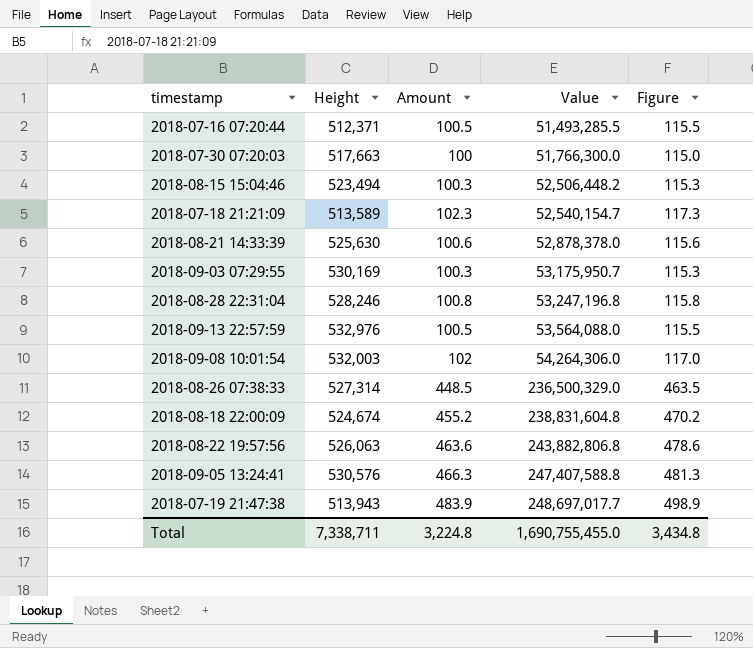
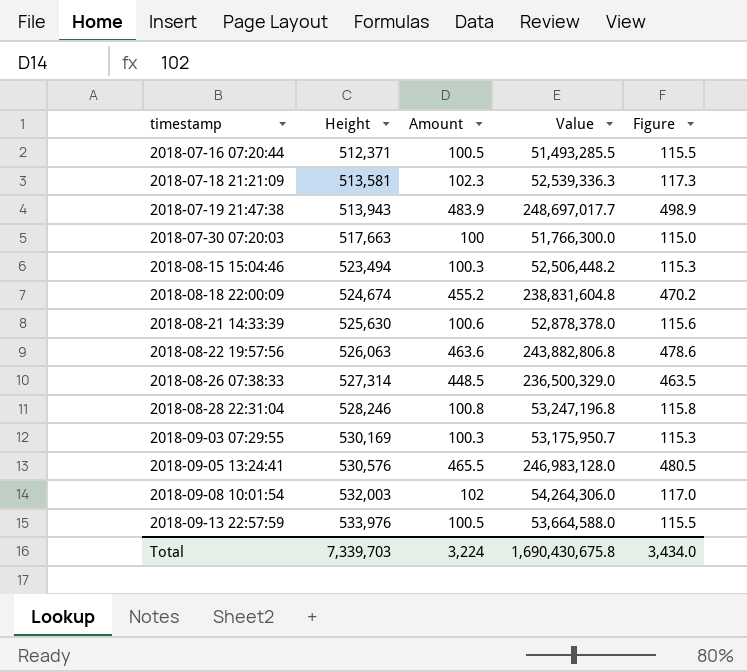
row order: Value ascending -> timestamp ascending
2018-07-18 21:21:09 | Height: 513,589 -> 513,581
2018-07-18 21:21:09 | Value: 52,540,154.7 -> 52,539,336.3
2018-09-05 13:24:41 | Amount: 466.3 -> 465.5
2018-09-05 13:24:41 | Value: 247,407,588.8 -> 246,983,128.0
2018-09-05 13:24:41 | Figure: 481.3 -> 480.5
2018-09-13 22:57:59 | Height: 532,976 -> 533,976
2018-09-13 22:57:59 | Value: 53,564,088.0 -> 53,664,588.0
Total | Height: 7,338,711 -> 7,339,703
Total | Amount: 3,224.8 -> 3,224
Total | Value: 1,690,755,455.0 -> 1,690,430,675.8
Total | Figure: 3,434.8 -> 3,434.0

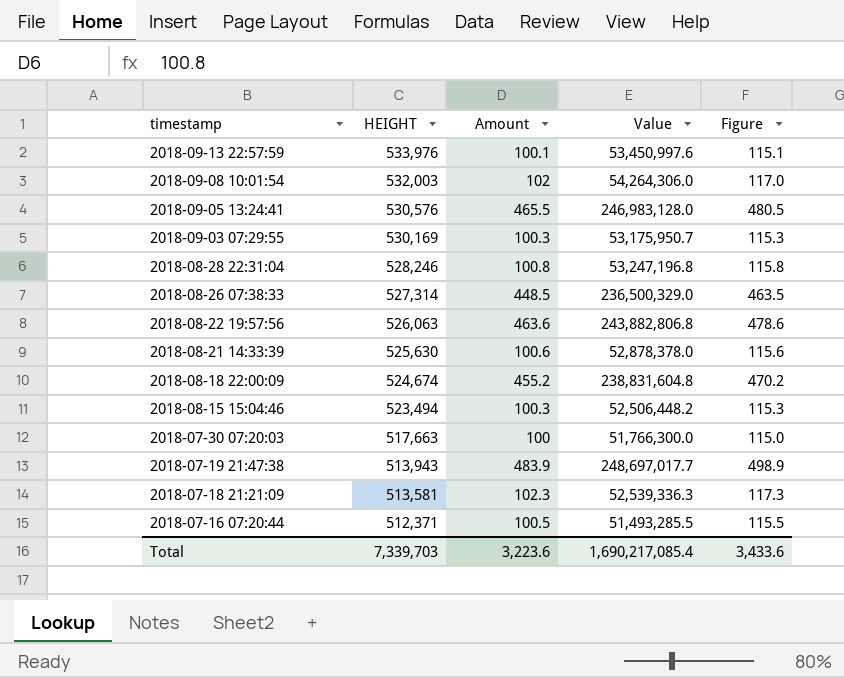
row order: timestamp ascending -> timestamp descending
column name: Height -> HEIGHT
2018-09-13 22:57:59 | Amount: 100.5 -> 100.1
2018-09-13 22:57:59 | Value: 53,664,588.0 -> 53,450,997.6
2018-09-13 22:57:59 | Figure: 115.5 -> 115.1
Total | Amount: 3,224 -> 3,223.6
Total | Value: 1,690,430,675.8 -> 1,690,217,085.4
Total | Figure: 3,434.0 -> 3,433.6

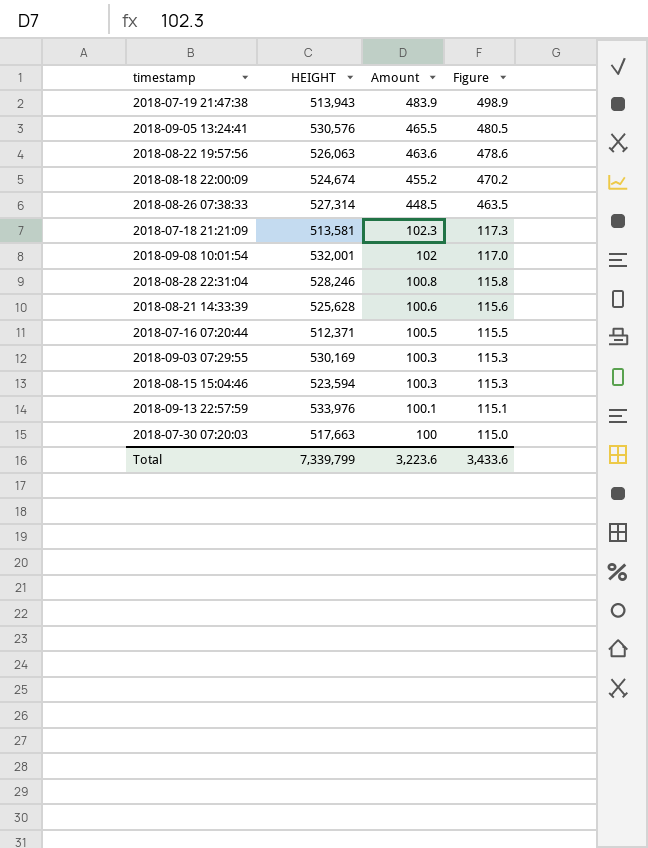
row order: timestamp descending -> Amount descending
column Value | formula: [HEIGHT] * [Amount] -> none
2018-09-08 10:01:54 | HEIGHT: 532,003 -> 532,001
2018-08-21 14:33:39 | HEIGHT: 525,630 -> 525,628
2018-08-15 15:04:46 | HEIGHT: 523,494 -> 523,594
Total | HEIGHT: 7,339,703 -> 7,339,799

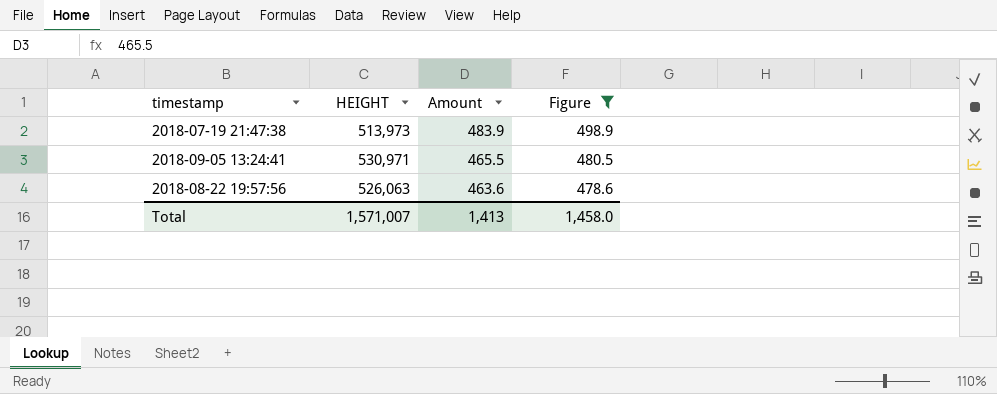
filter: none -> Figure >= 478.6
2018-07-19 21:47:38 | HEIGHT: 513,943 -> 513,973
2018-09-05 13:24:41 | HEIGHT: 530,576 -> 530,971
Total | HEIGHT: 7,339,799 -> 1,571,007
Total | Amount: 3,223.6 -> 1,413
Total | Figure: 3,433.6 -> 1,458.0

